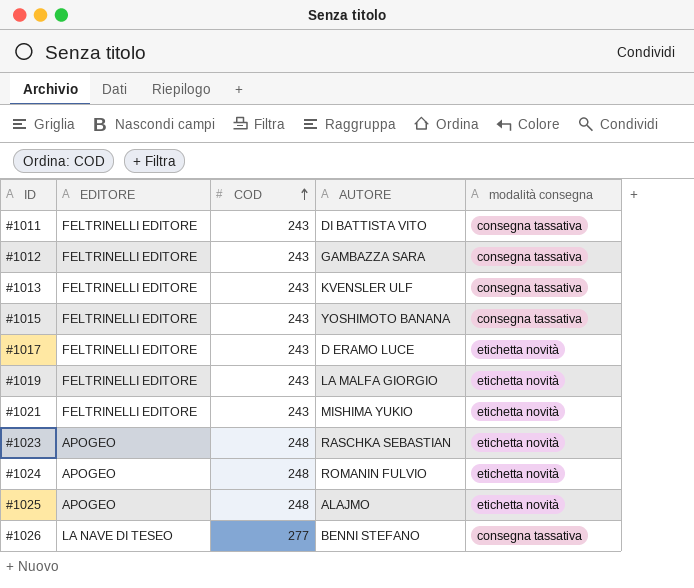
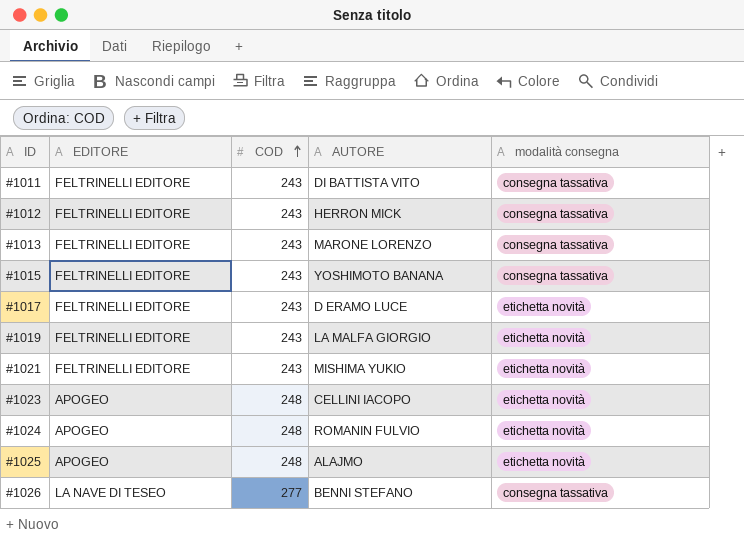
#1012 | AUTORE: GAMBAZZA SARA -> HERRON MICK
#1013 | AUTORE: KVENSLER ULF -> MARONE LORENZO
#1023 | AUTORE: RASCHKA SEBASTIAN -> CELLINI IACOPO

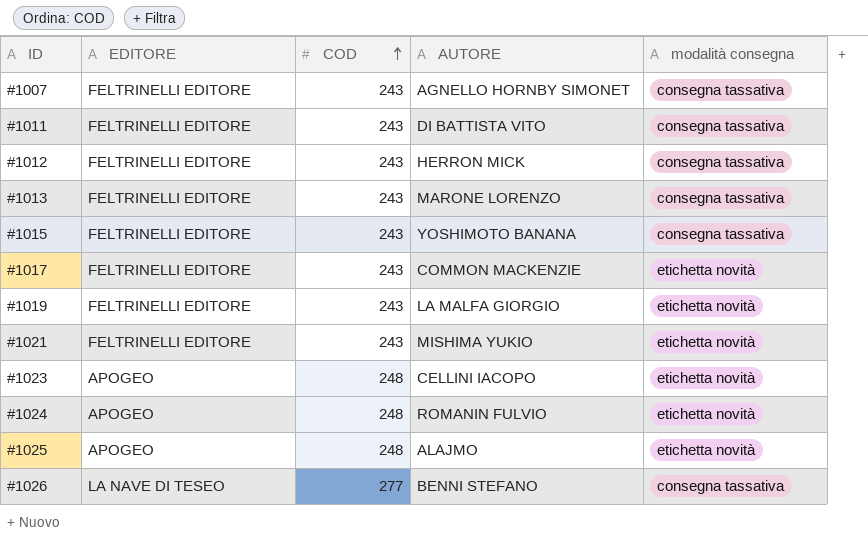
row #1007: none -> FELTRINELLI EDITORE | 243 | AGNELLO HORNBY SIMONET | consegna tassativa
#1017 | AUTORE: D ERAMO LUCE -> COMMON MACKENZIE

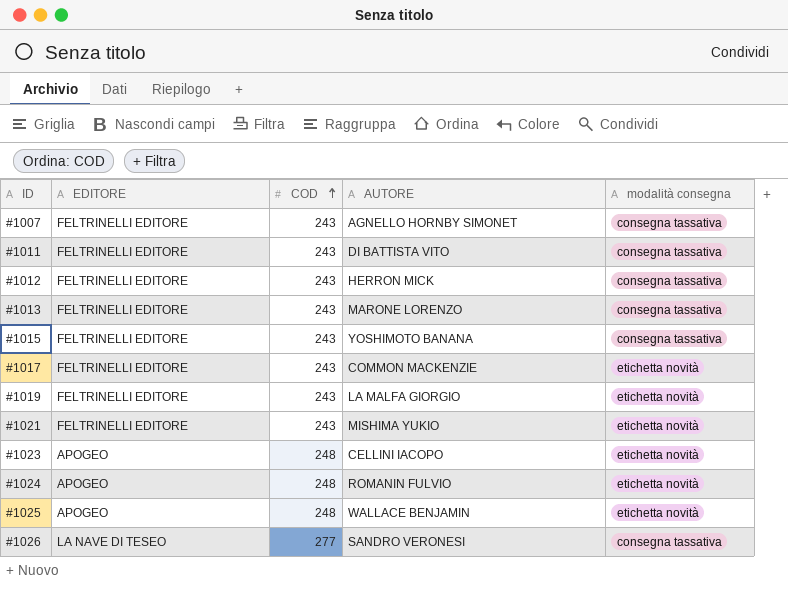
#1025 | AUTORE: ALAJMO -> WALLACE BENJAMIN
#1026 | AUTORE: BENNI STEFANO -> SANDRO VERONESI

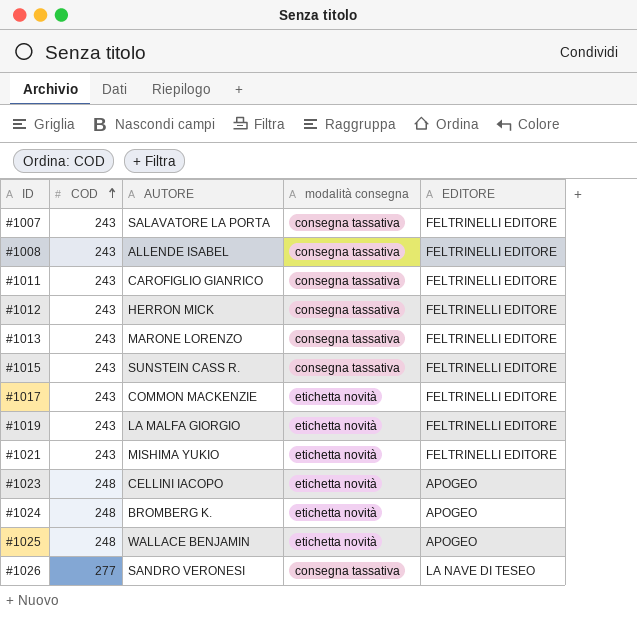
column EDITORE | position: 2 -> 5
#1007 | AUTORE: AGNELLO HORNBY SIMONET -> SALAVATORE LA PORTA
row #1008: none -> 243 | ALLENDE ISABEL | consegna tassativa | FELTRINELLI EDITORE
#1011 | AUTORE: DI BATTISTA VITO -> CAROFIGLIO GIANRICO
#1015 | AUTORE: YOSHIMOTO BANANA -> SUNSTEIN CASS R.
#1024 | AUTORE: ROMANIN FULVIO -> BROMBERG K.

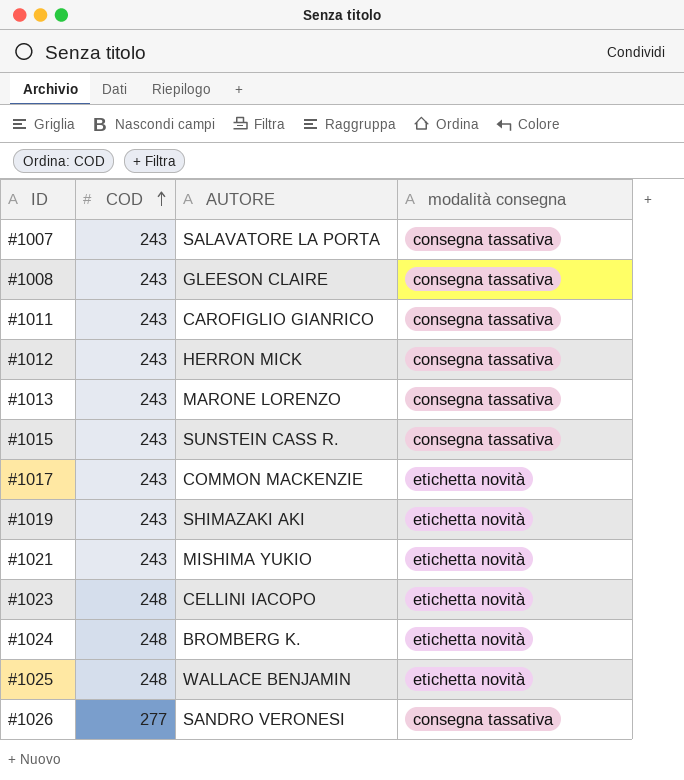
column EDITORE | position: 5 -> none
#1008 | AUTORE: ALLENDE ISABEL -> GLEESON CLAIRE
#1019 | AUTORE: LA MALFA GIORGIO -> SHIMAZAKI AKI

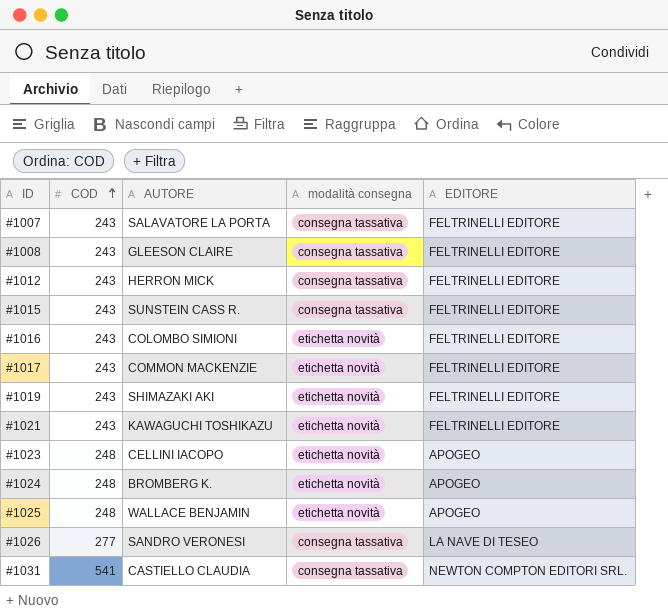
column EDITORE | position: none -> 5
row #1011: 243 | CAROFIGLIO GIANRICO | consegna tassativa -> none
row #1013: 243 | MARONE LORENZO | consegna tassativa -> none
row #1016: none -> 243 | COLOMBO SIMIONI | etichetta novità | FELTRINELLI EDITORE
#1021 | AUTORE: MISHIMA YUKIO -> KAWAGUCHI TOSHIKAZU
row #1031: none -> 541 | CASTIELLO CLAUDIA | consegna tassativa | NEWTON COMPTON EDITORI SRL.

